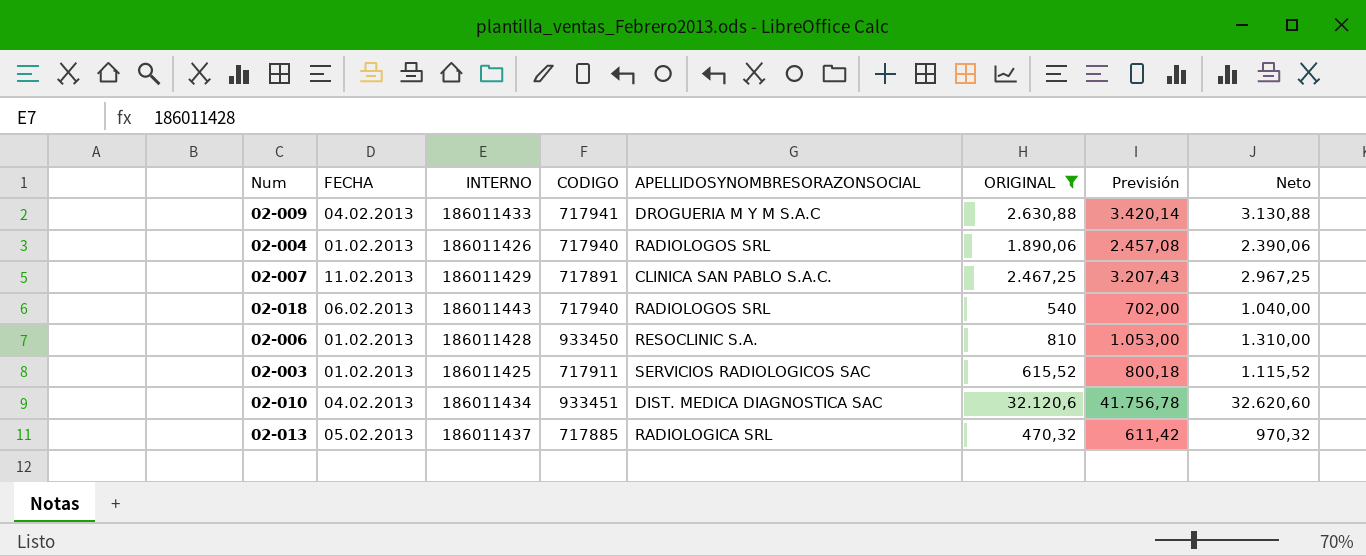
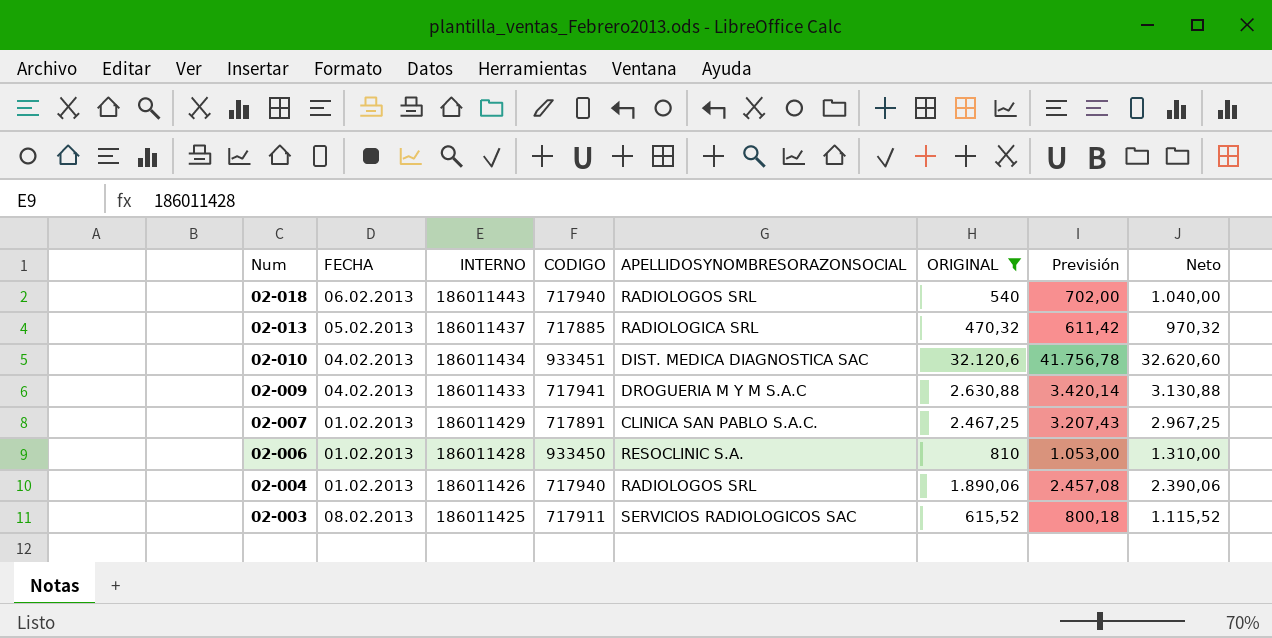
row order: none -> Num descending
02-007 | FECHA: 11.02.2013 -> 01.02.2013
02-003 | FECHA: 01.02.2013 -> 08.02.2013

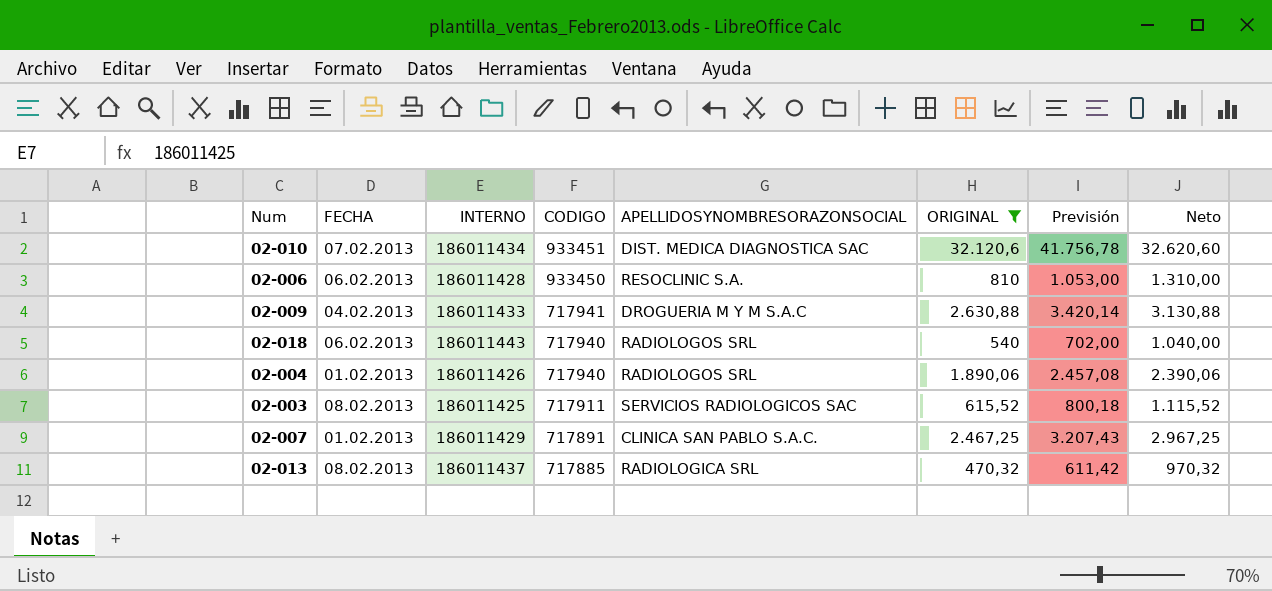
row order: Num descending -> CODIGO descending
02-010 | FECHA: 04.02.2013 -> 07.02.2013
02-006 | FECHA: 01.02.2013 -> 06.02.2013
02-013 | FECHA: 05.02.2013 -> 08.02.2013

